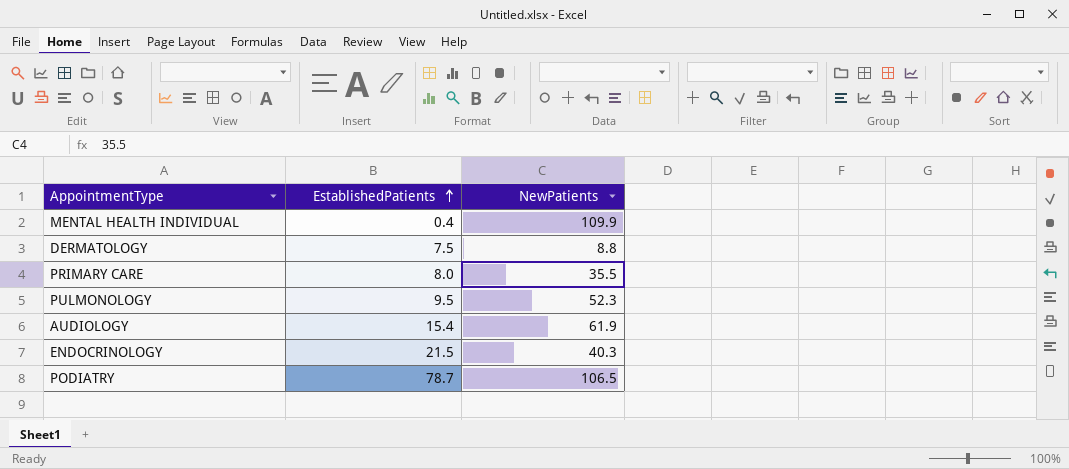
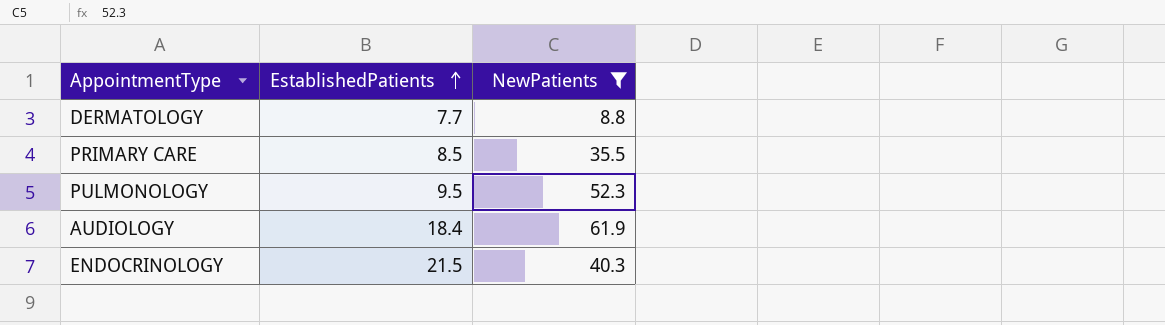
filter: none -> NewPatients <= 61.9
DERMATOLOGY | EstablishedPatients: 7.5 -> 7.7
PRIMARY CARE | EstablishedPatients: 8.0 -> 8.5
AUDIOLOGY | EstablishedPatients: 15.4 -> 18.4

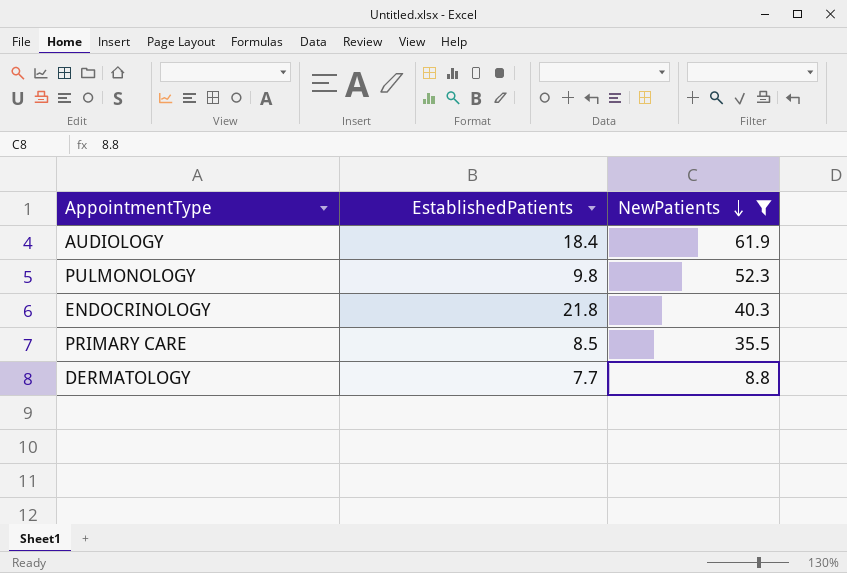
row order: EstablishedPatients ascending -> NewPatients descending
PULMONOLOGY | EstablishedPatients: 9.5 -> 9.8
ENDOCRINOLOGY | EstablishedPatients: 21.5 -> 21.8

